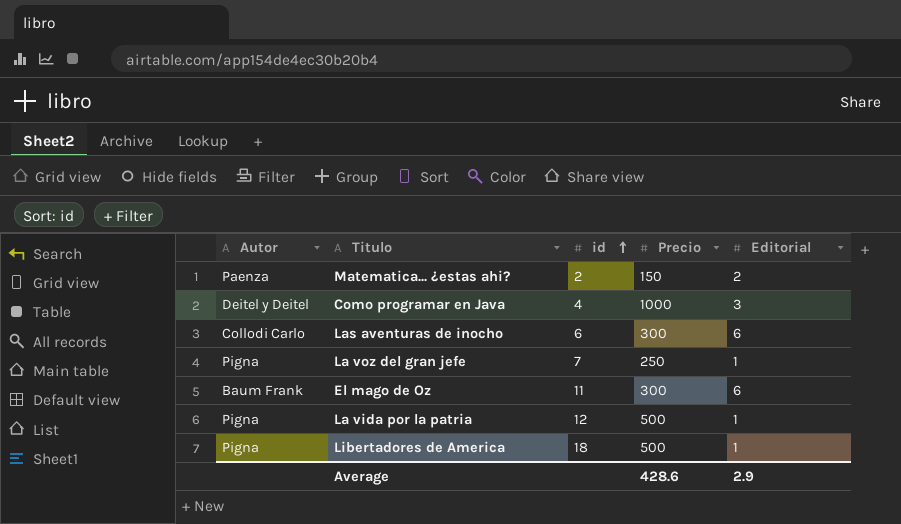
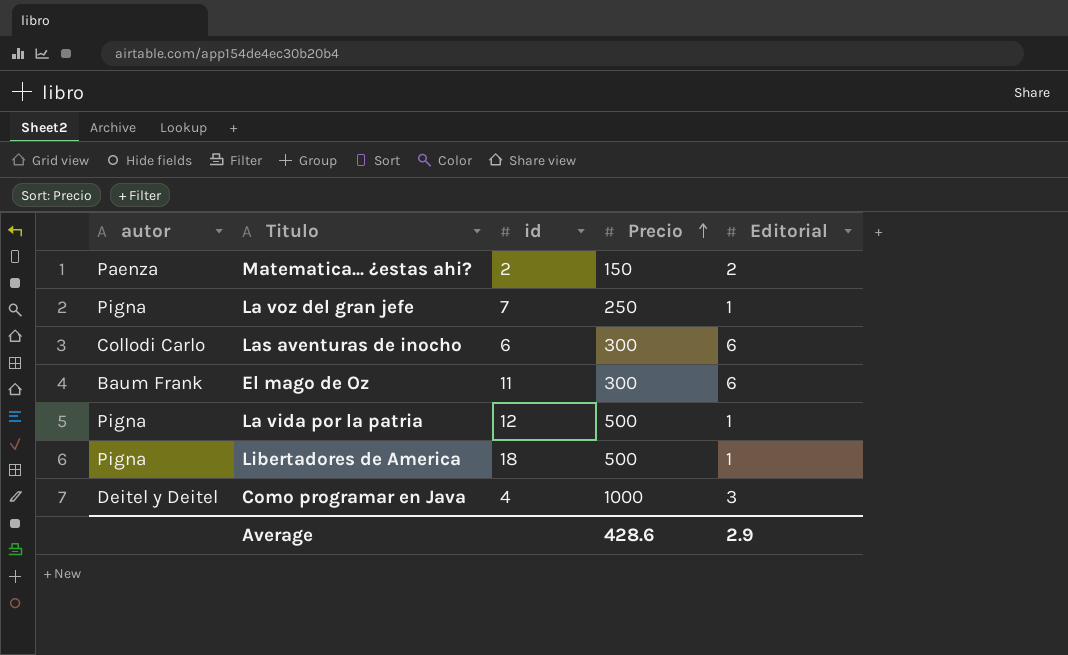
row order: id ascending -> Precio ascending
column name: Autor -> autor

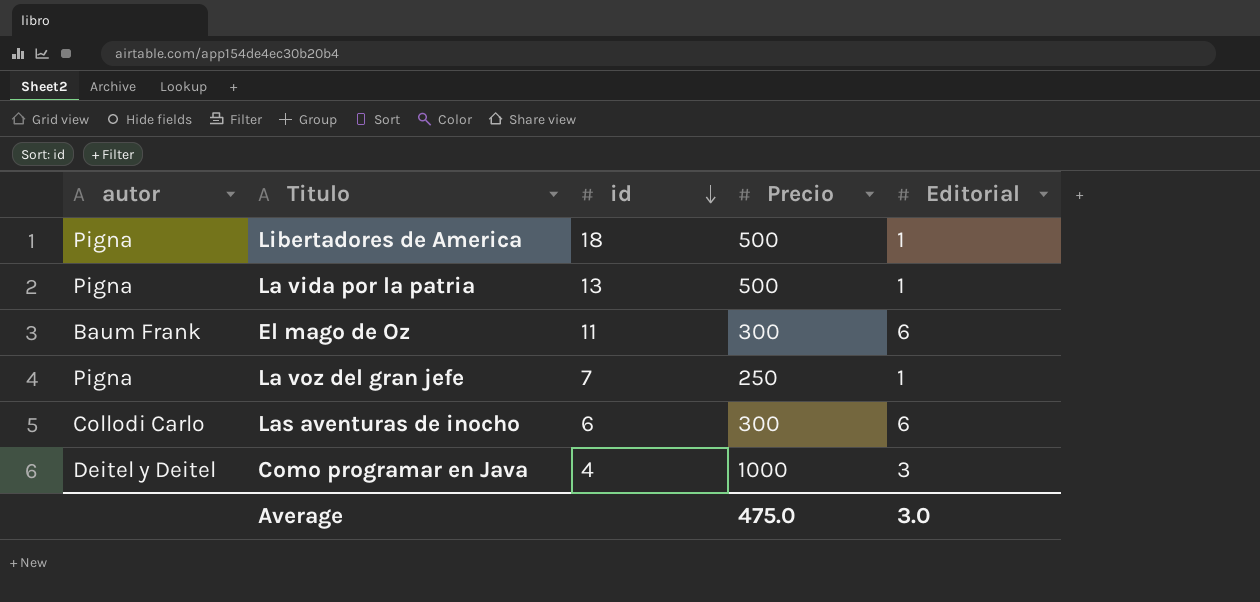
row order: Precio ascending -> id descending
row Matematica... ¿estas ahi?: Paenza | 2 | 150 | 2 -> none
La vida por la patria | id: 12 -> 13
Average | Precio: 428.6 -> 475.0
Average | Editorial: 2.9 -> 3.0

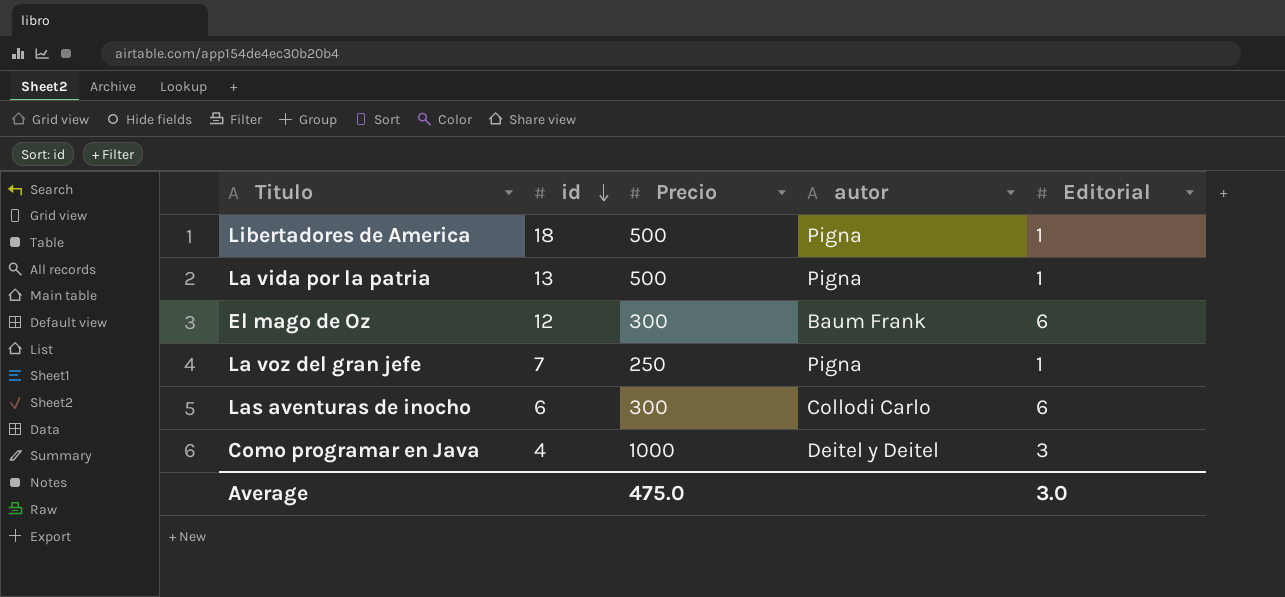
column autor | position: 1 -> 4
El mago de Oz | id: 11 -> 12

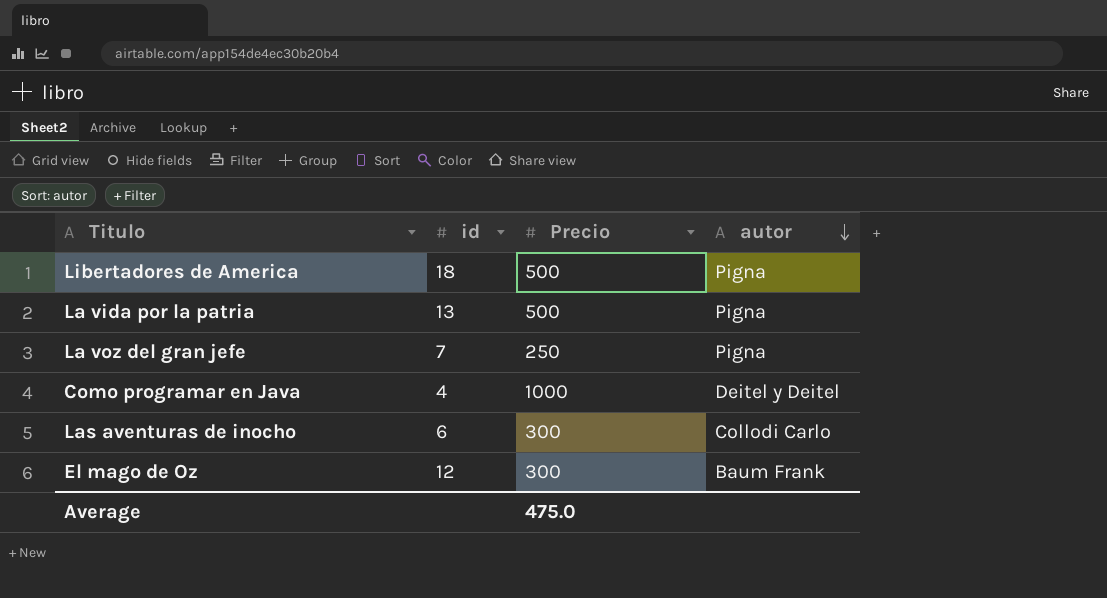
row order: id descending -> autor descending
column Editorial | position: 5 -> none

